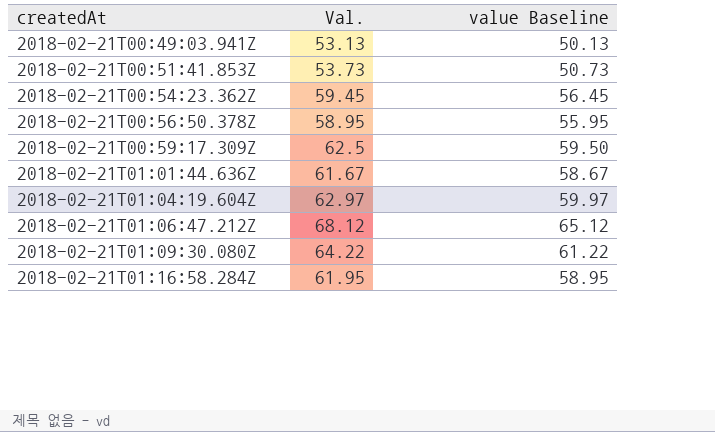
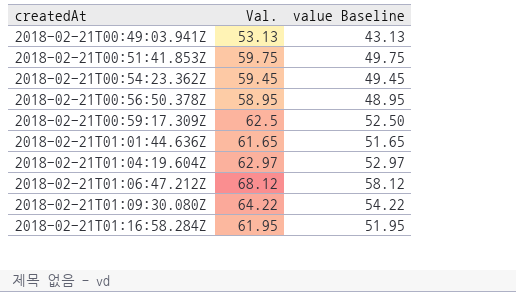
column value Baseline | formula: [Val.] - 3 -> [Val.] - 10
2018-02-21T00:51:41.853Z | Val.: 53.73 -> 59.75
2018-02-21T01:01:44.636Z | Val.: 61.67 -> 61.65

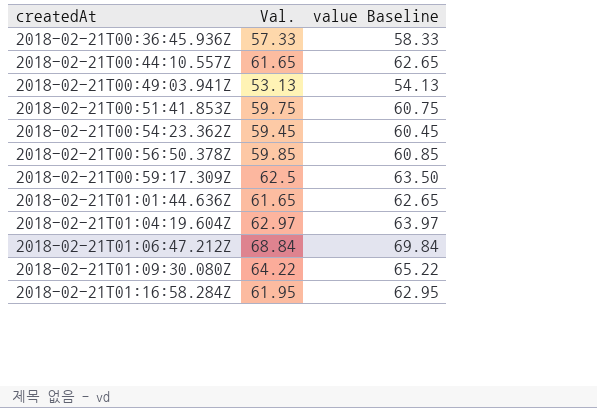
column value Baseline | formula: [Val.] - 10 -> [Val.] + 1
row 2018-02-21T00:36:45.936Z: none -> 57.33 | 58.33
row 2018-02-21T00:44:10.557Z: none -> 61.65 | 62.65
2018-02-21T00:56:50.378Z | Val.: 58.95 -> 59.85
2018-02-21T01:06:47.212Z | Val.: 68.12 -> 68.84

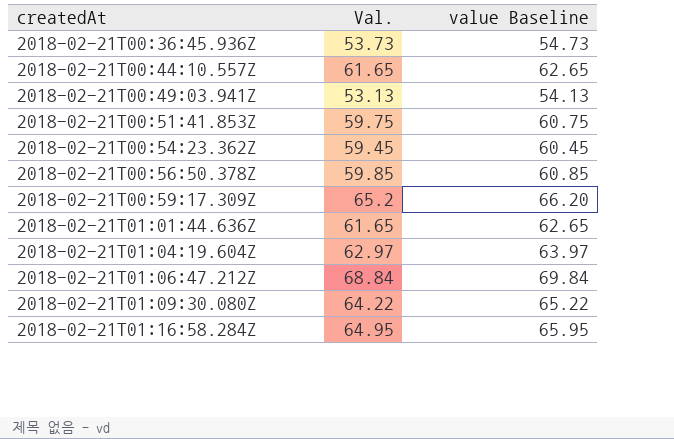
2018-02-21T00:36:45.936Z | Val.: 57.33 -> 53.73
2018-02-21T00:36:45.936Z | value Baseline: 58.33 -> 54.73
2018-02-21T00:59:17.309Z | Val.: 62.5 -> 65.2
2018-02-21T00:59:17.309Z | value Baseline: 63.50 -> 66.20
2018-02-21T01:16:58.284Z | Val.: 61.95 -> 64.95
2018-02-21T01:16:58.284Z | value Baseline: 62.95 -> 65.95

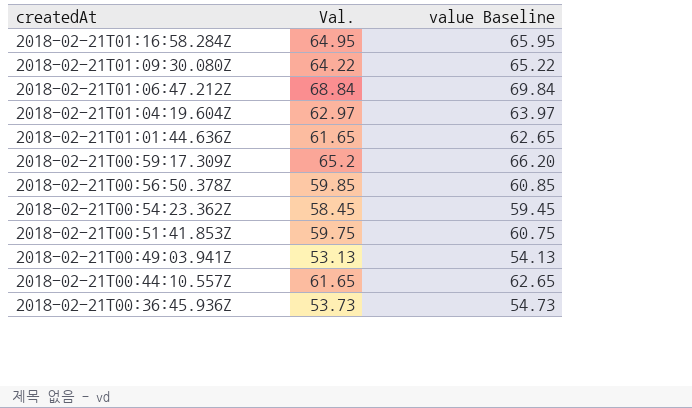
row order: createdAt ascending -> createdAt descending
2018-02-21T00:54:23.362Z | Val.: 59.45 -> 58.45
2018-02-21T00:54:23.362Z | value Baseline: 60.45 -> 59.45

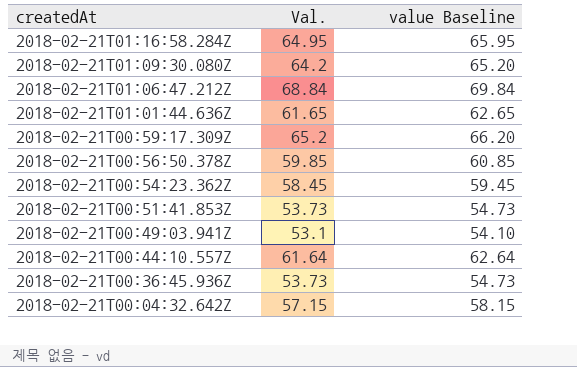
row 2018-02-21T01:04:19.604Z: 62.97 | 63.97 -> none
2018-02-21T01:09:30.080Z | Val.: 64.22 -> 64.2
2018-02-21T01:09:30.080Z | value Baseline: 65.22 -> 65.20
2018-02-21T00:51:41.853Z | Val.: 59.75 -> 53.73
2018-02-21T00:51:41.853Z | value Baseline: 60.75 -> 54.73
2018-02-21T00:49:03.941Z | Val.: 53.13 -> 53.1
2018-02-21T00:49:03.941Z | value Baseline: 54.13 -> 54.10
2018-02-21T00:44:10.557Z | Val.: 61.65 -> 61.64
2018-02-21T00:44:10.557Z | value Baseline: 62.65 -> 62.64
row 2018-02-21T00:04:32.642Z: none -> 57.15 | 58.15

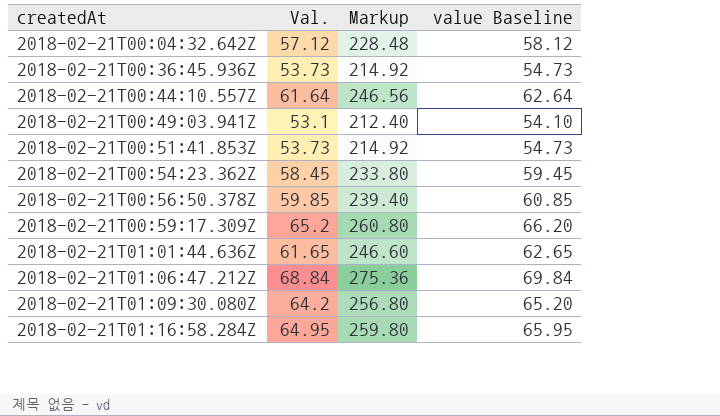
row order: createdAt descending -> createdAt ascending
column Markup | formula: none -> [Val.] * 4
2018-02-21T00:04:32.642Z | Val.: 57.15 -> 57.12
2018-02-21T00:04:32.642Z | value Baseline: 58.15 -> 58.12

